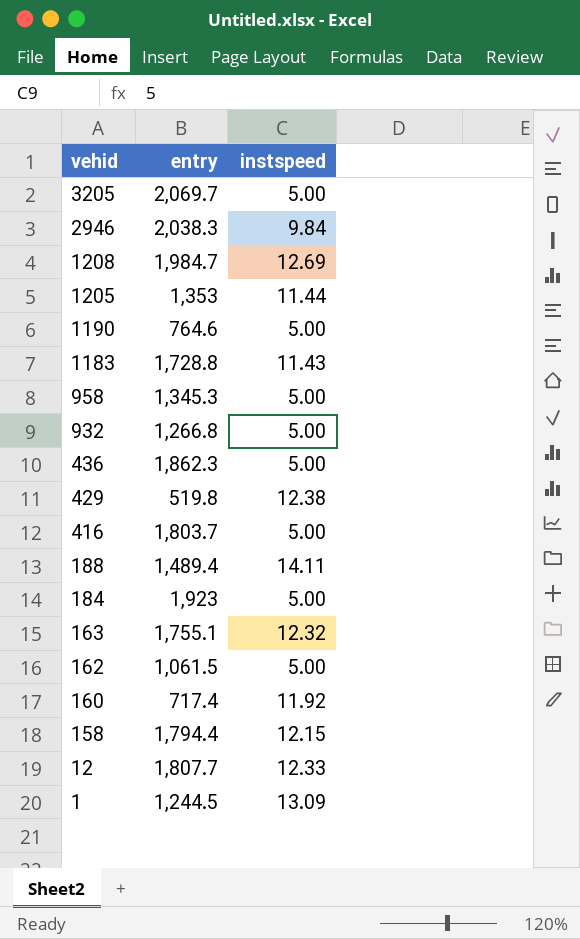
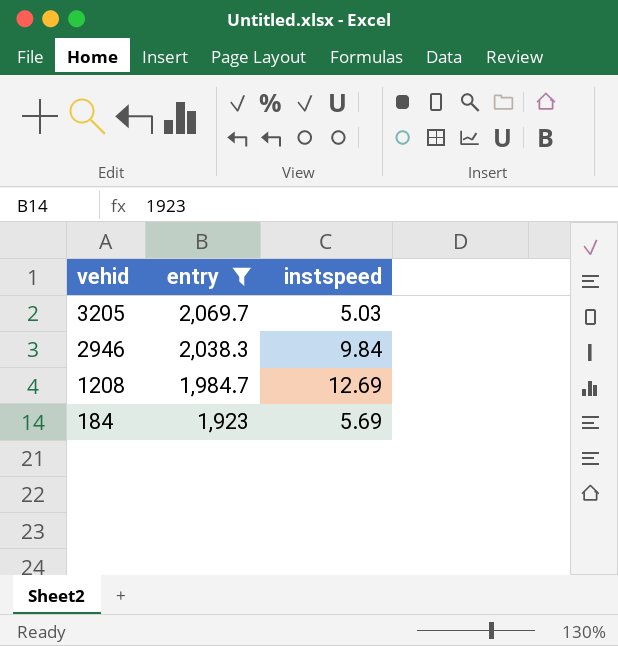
filter: none -> entry >= 1,923
3205 | instspeed: 5.00 -> 5.03
184 | instspeed: 5.00 -> 5.69

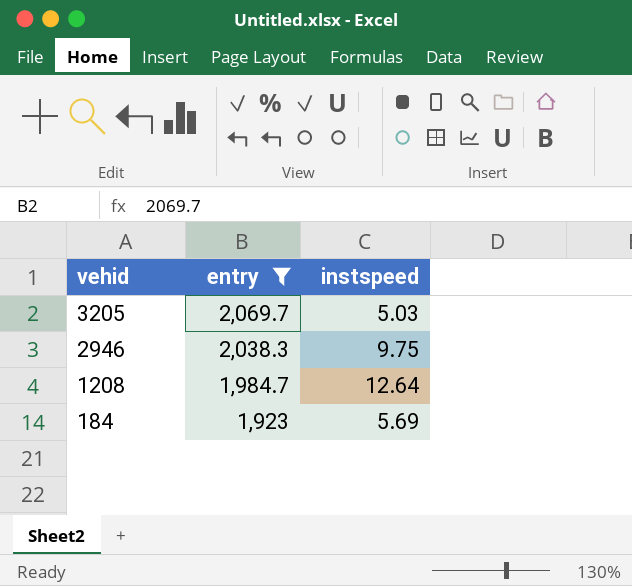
2946 | instspeed: 9.84 -> 9.75
1208 | instspeed: 12.69 -> 12.64

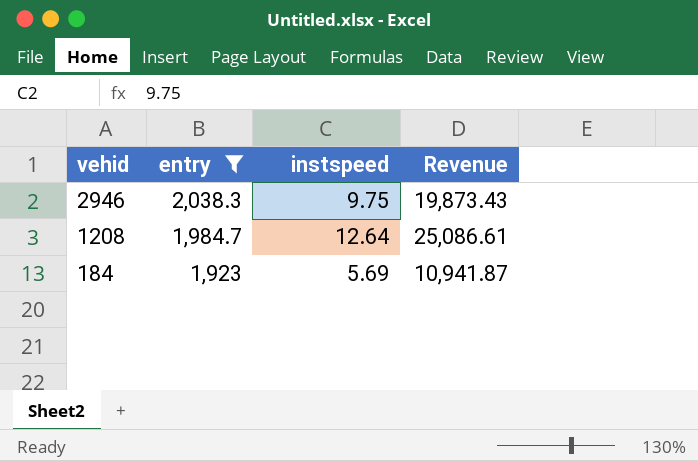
column Revenue | formula: none -> [entry] * [instspeed]
row 3205: 2,069.7 | 5.03 -> none

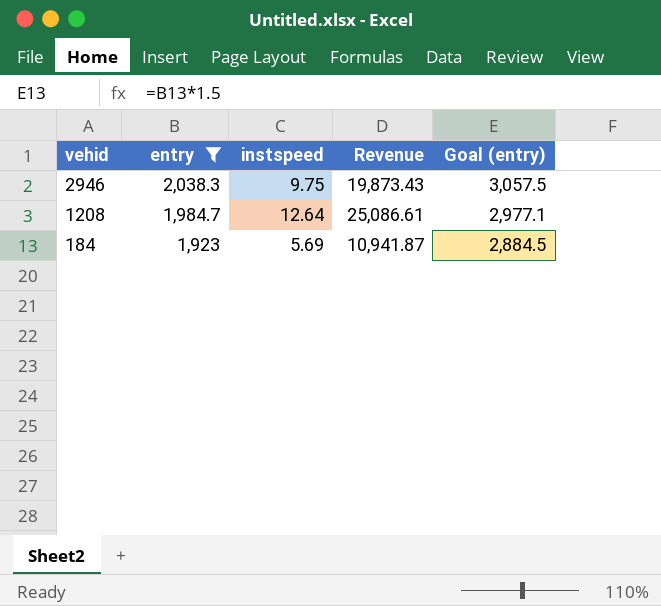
column Goal (entry) | formula: none -> [entry] * 1.5

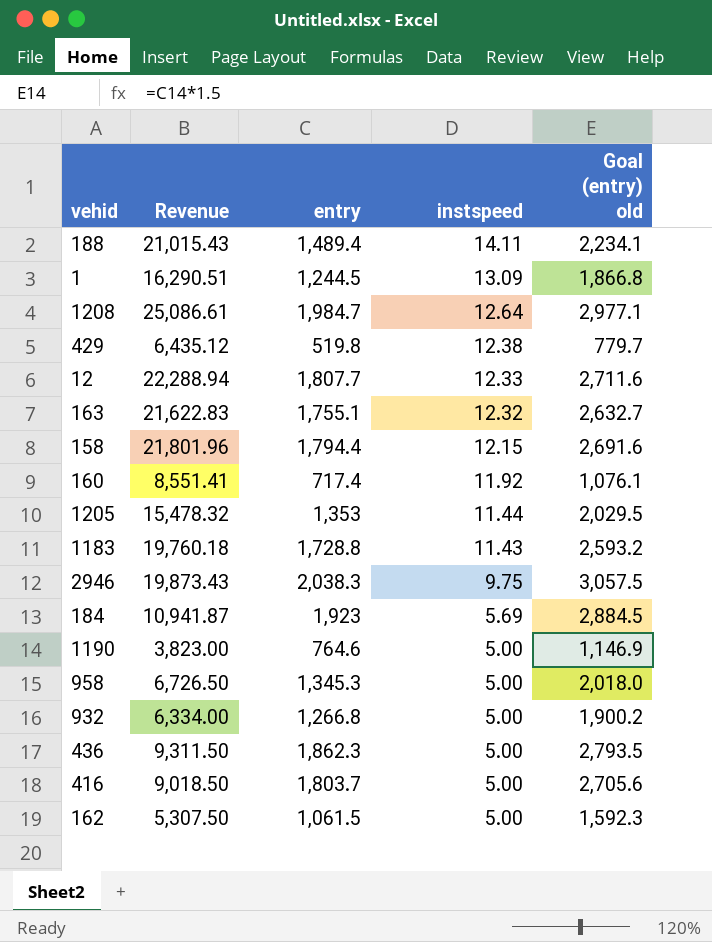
filter: entry >= 1,923 -> none
row order: vehid descending -> instspeed descending
column Revenue | position: 4 -> 2
column name: Goal (entry) -> Goal (entry) old

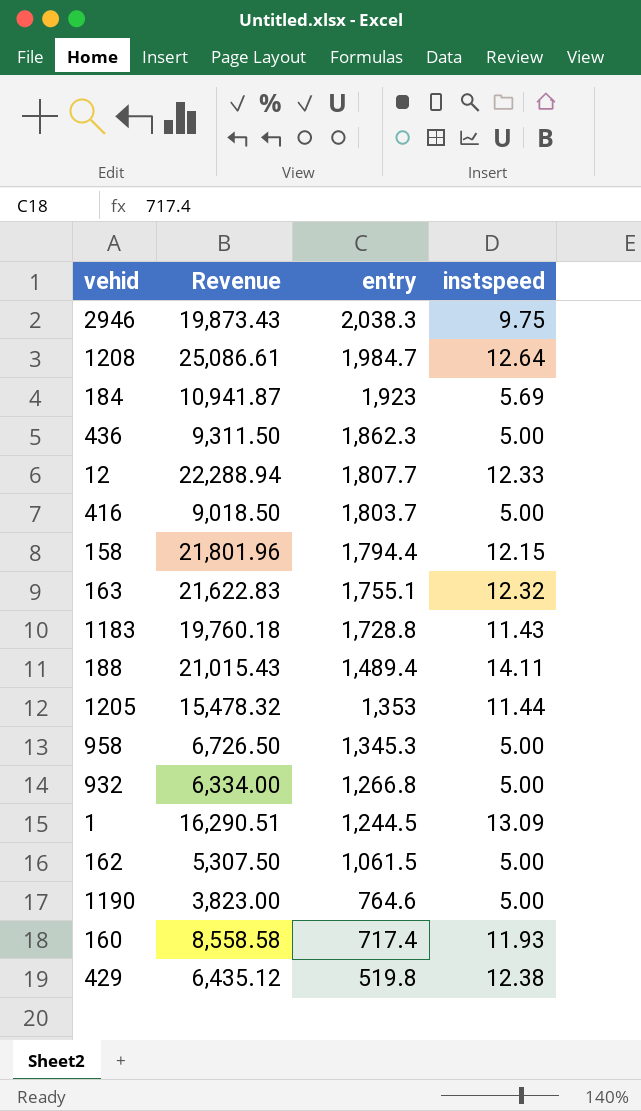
row order: instspeed descending -> entry descending
column Goal (entry) old | formula: [entry] * 1.5 -> none
160 | Revenue: 8,551.41 -> 8,558.58
160 | instspeed: 11.92 -> 11.93

